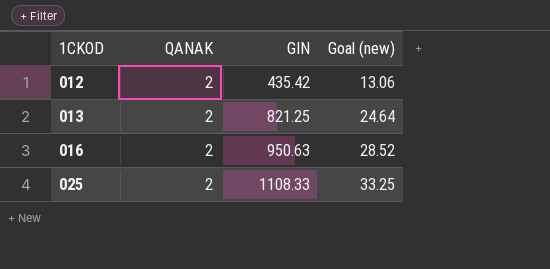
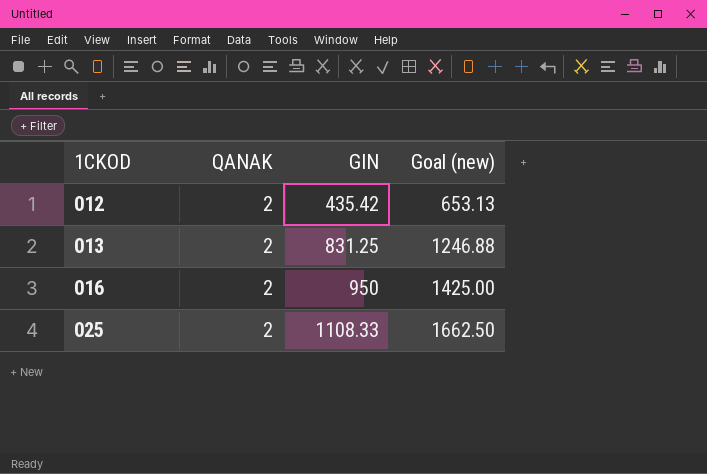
column Goal (new) | formula: [GIN] * 0.03 -> [GIN] * 1.5
013 | GIN: 821.25 -> 831.25
016 | GIN: 950.63 -> 950

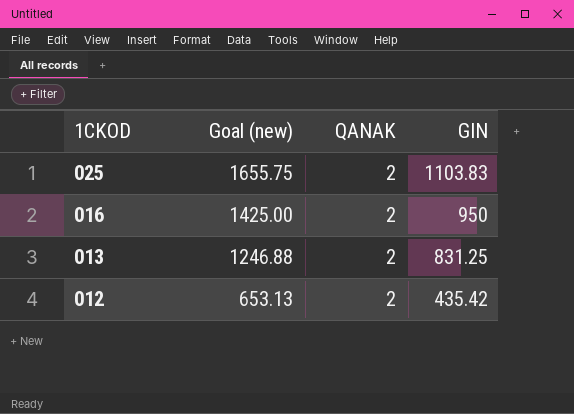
row order: 1CKOD ascending -> 1CKOD descending
column Goal (new) | position: 4 -> 2
025 | Goal (new): 1662.50 -> 1655.75
025 | GIN: 1108.33 -> 1103.83

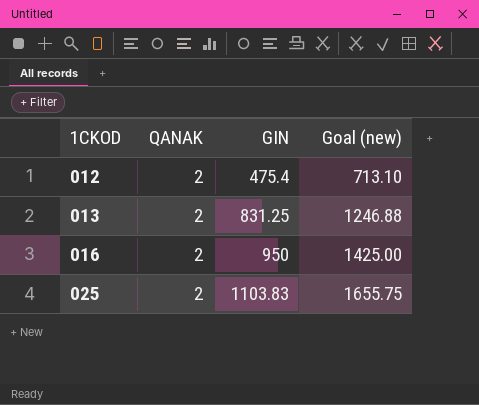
row order: 1CKOD descending -> 1CKOD ascending
column Goal (new) | position: 2 -> 4
012 | GIN: 435.42 -> 475.4
012 | Goal (new): 653.13 -> 713.10

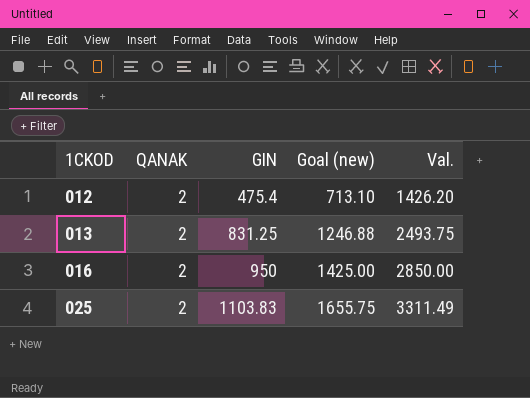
column Val. | formula: none -> [GIN] * 3

